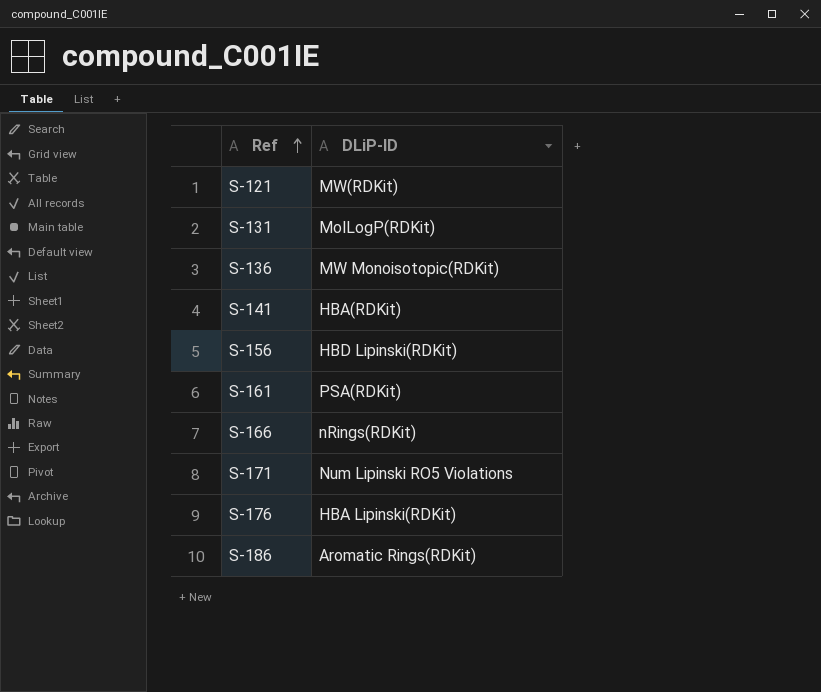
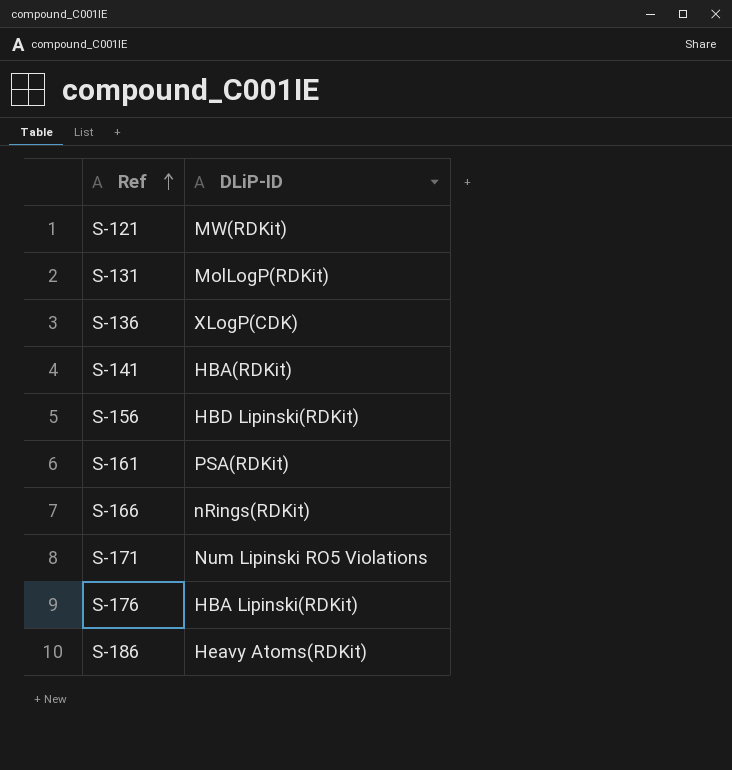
S-136 | DLiP-ID: MW Monoisotopic(RDKit) -> XLogP(CDK)
S-186 | DLiP-ID: Aromatic Rings(RDKit) -> Heavy Atoms(RDKit)

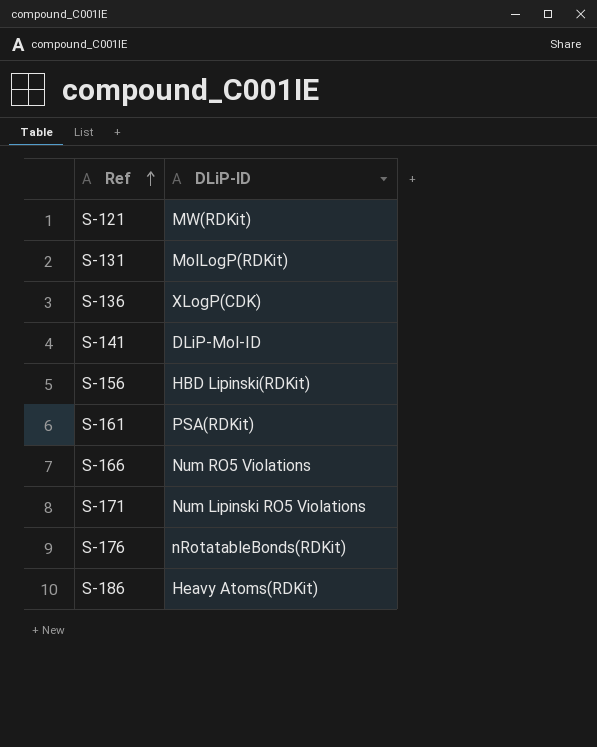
S-141 | DLiP-ID: HBA(RDKit) -> DLiP-Mol-ID
S-166 | DLiP-ID: nRings(RDKit) -> Num RO5 Violations
S-176 | DLiP-ID: HBA Lipinski(RDKit) -> nRotatableBonds(RDKit)

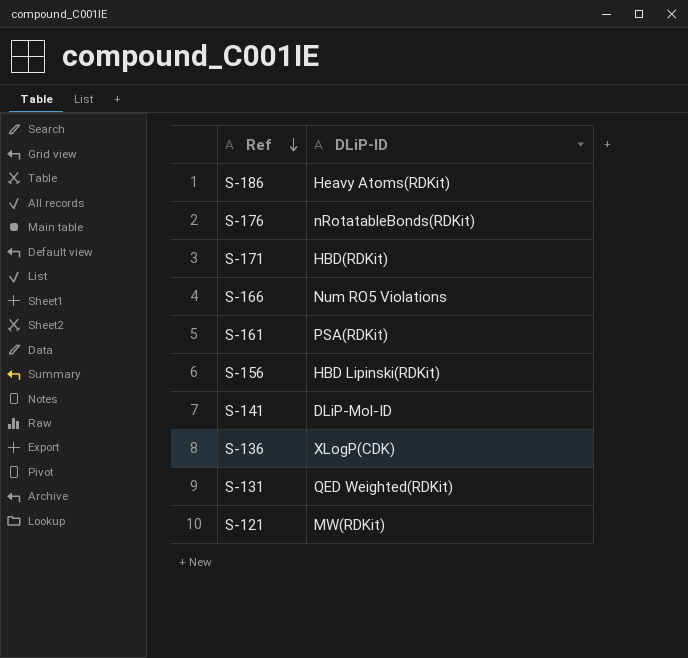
row order: Ref ascending -> Ref descending
S-171 | DLiP-ID: Num Lipinski RO5 Violations -> HBD(RDKit)
S-131 | DLiP-ID: MolLogP(RDKit) -> QED Weighted(RDKit)

